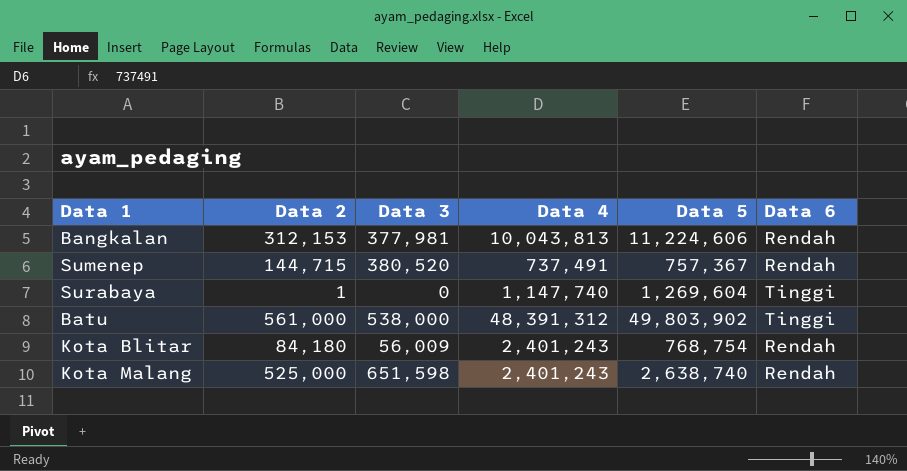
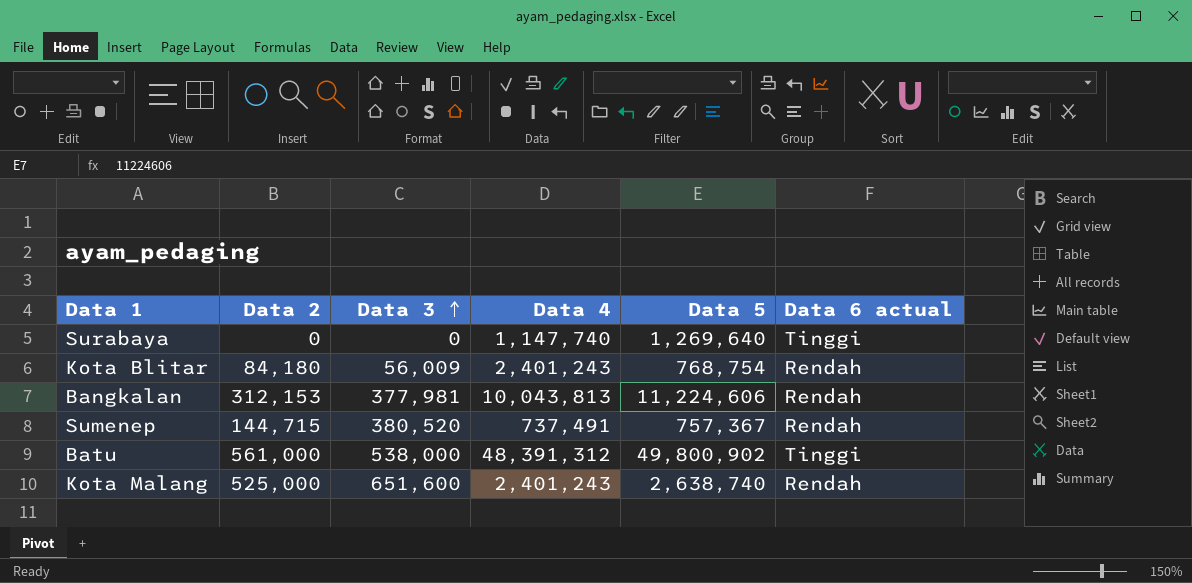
row order: none -> Data 3 ascending
column name: Data 6 -> Data 6 actual
Surabaya | Data 2: 1 -> 0
Surabaya | Data 5: 1,269,604 -> 1,269,640
Batu | Data 5: 49,803,902 -> 49,800,902
Kota Malang | Data 3: 651,598 -> 651,600

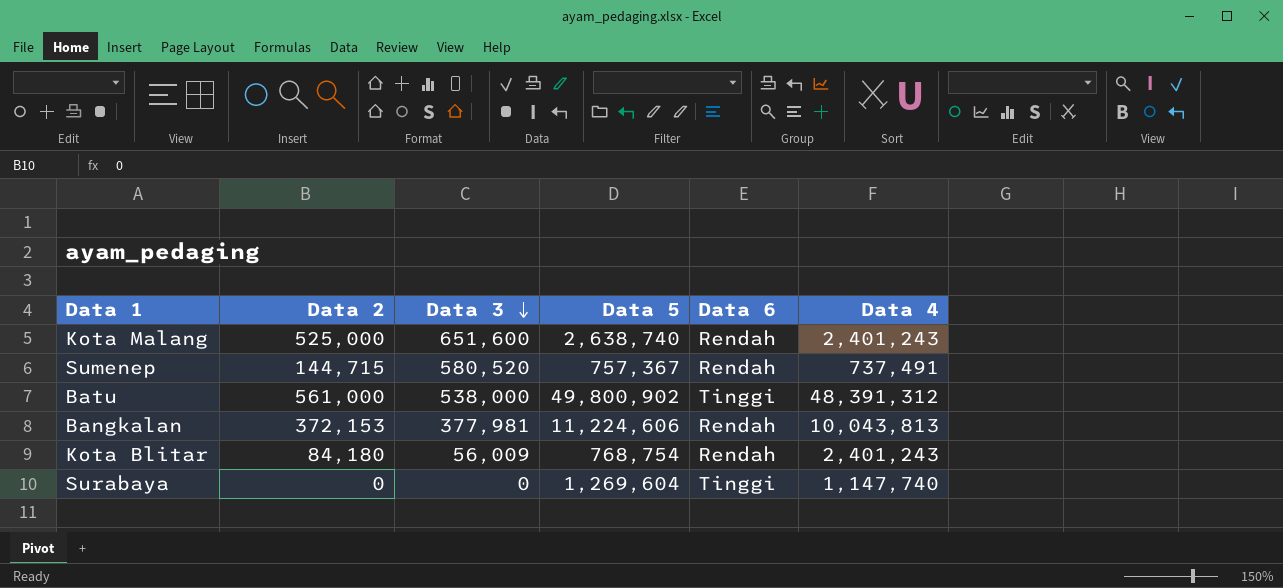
row order: Data 3 ascending -> Data 3 descending
column name: Data 6 actual -> Data 6
column Data 4 | position: 4 -> 6
Sumenep | Data 3: 380,520 -> 580,520
Bangkalan | Data 2: 312,153 -> 372,153
Surabaya | Data 5: 1,269,640 -> 1,269,604

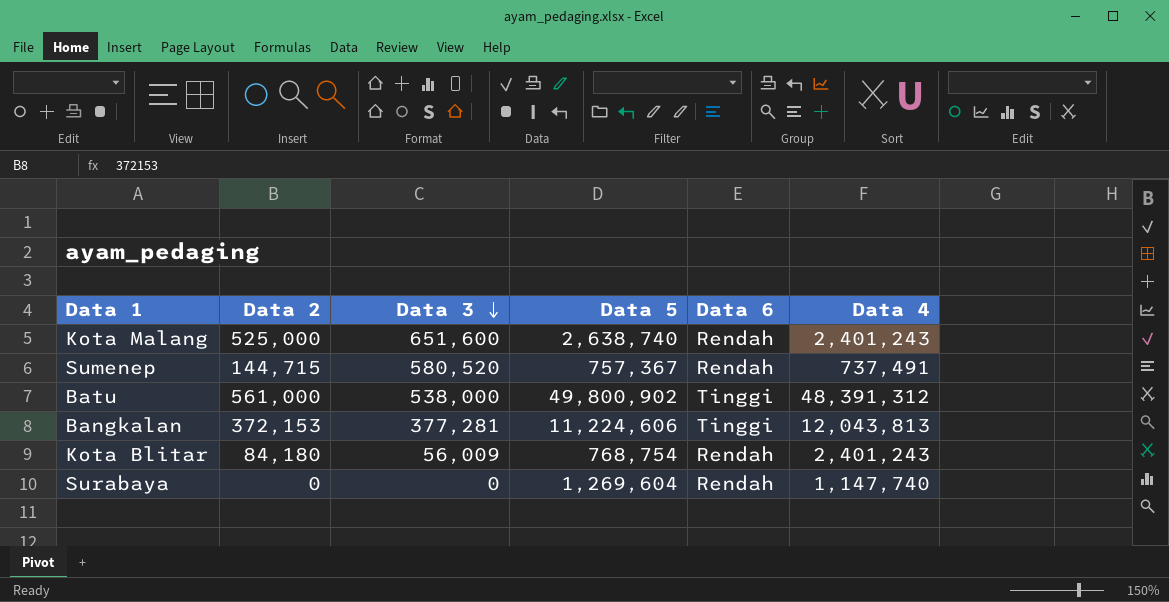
Bangkalan | Data 3: 377,981 -> 377,281
Bangkalan | Data 6: Rendah -> Tinggi
Bangkalan | Data 4: 10,043,813 -> 12,043,813
Surabaya | Data 6: Tinggi -> Rendah

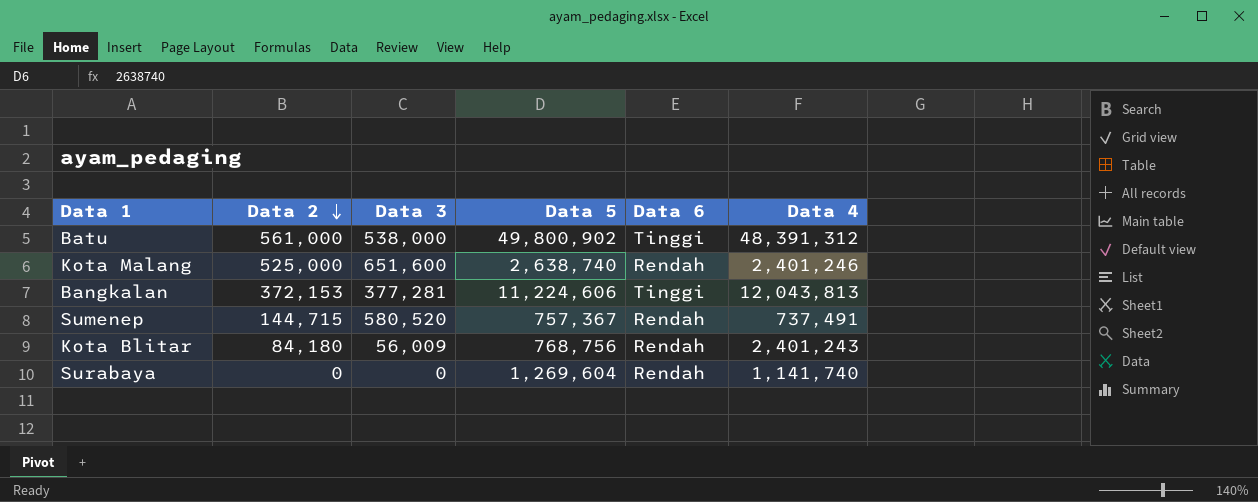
row order: Data 3 descending -> Data 2 descending
Kota Malang | Data 4: 2,401,243 -> 2,401,246
Kota Blitar | Data 5: 768,754 -> 768,756
Surabaya | Data 4: 1,147,740 -> 1,141,740

